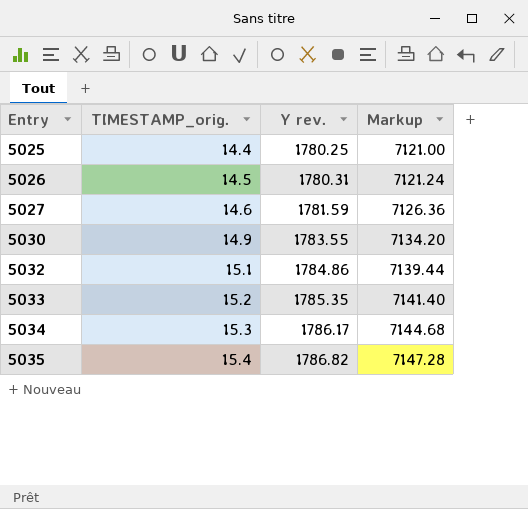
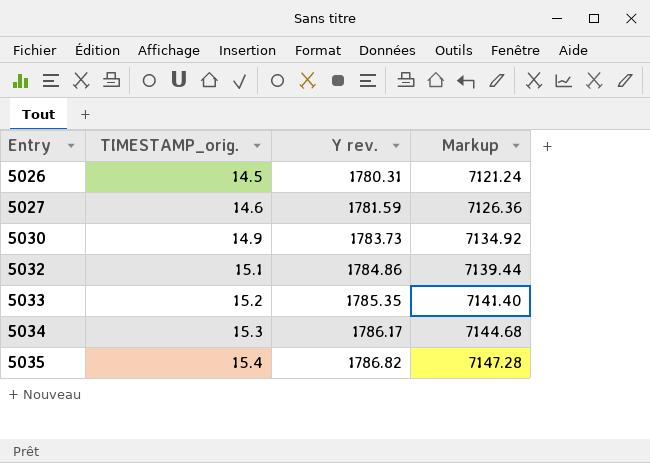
row 5025: 14.4 | 1780.25 | 7121.00 -> none
5030 | Y rev.: 1783.55 -> 1783.73
5030 | Markup: 7134.20 -> 7134.92

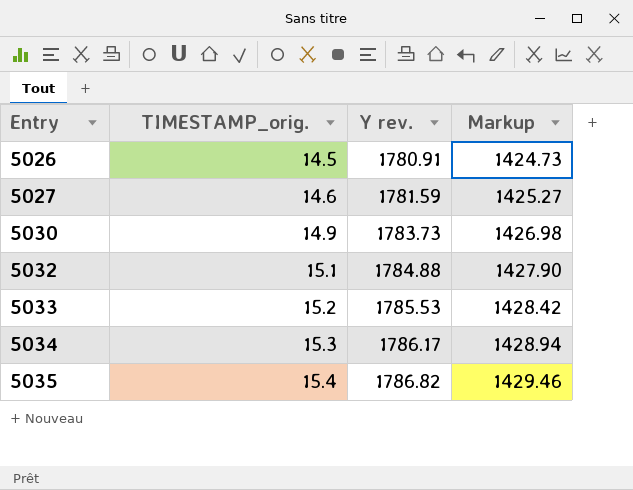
column Markup | formula: [Y rev.] * 4 -> [Y rev.] * 0.8
5026 | Y rev.: 1780.31 -> 1780.91
5032 | Y rev.: 1784.86 -> 1784.88
5033 | Y rev.: 1785.35 -> 1785.53

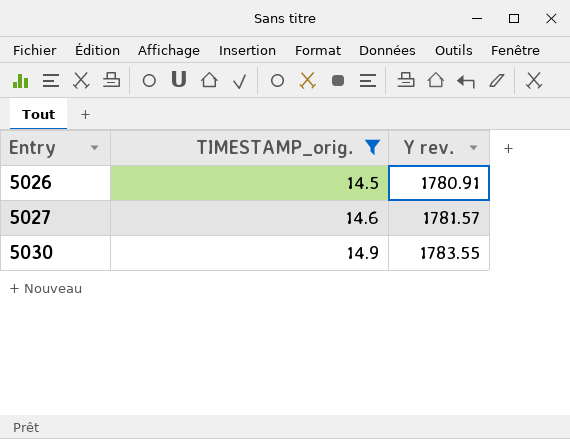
filter: none -> TIMESTAMP_orig. <= 14.9
column Markup | formula: [Y rev.] * 0.8 -> none
5027 | Y rev.: 1781.59 -> 1781.57
5030 | Y rev.: 1783.73 -> 1783.55

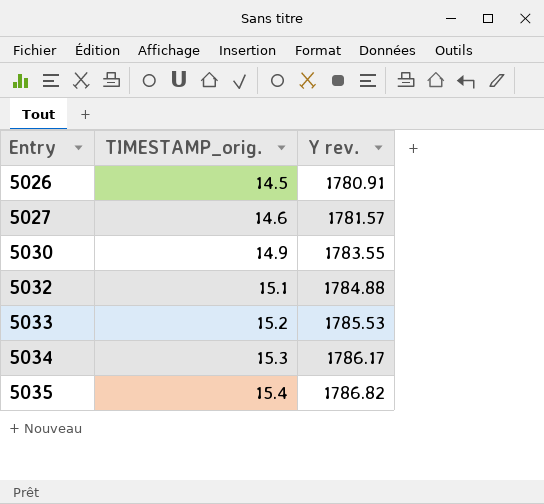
filter: TIMESTAMP_orig. <= 14.9 -> none

